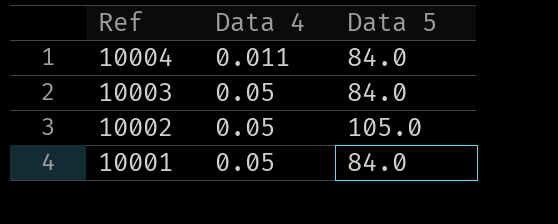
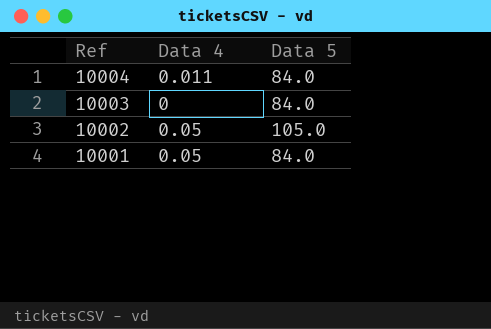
10003 | Data 4: 0.05 -> 0

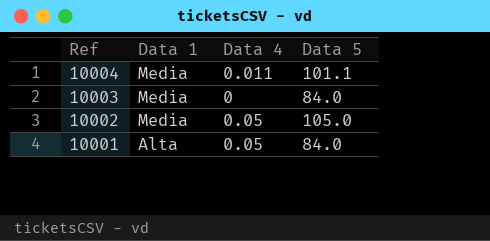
column Data 1 | position: none -> 2
10004 | Data 5: 84.0 -> 101.1

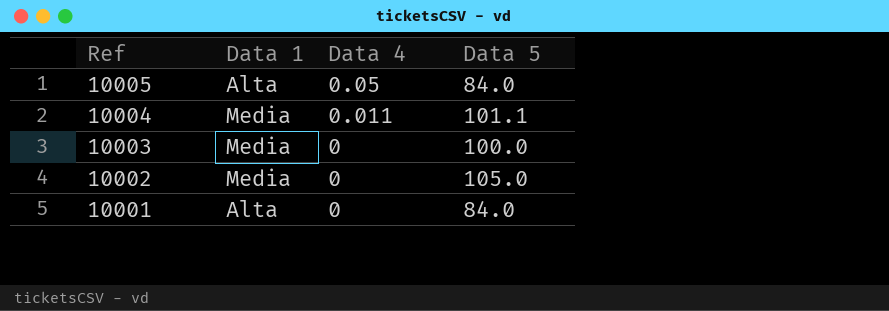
row 10005: none -> Alta | 0.05 | 84.0
10003 | Data 5: 84.0 -> 100.0
10002 | Data 4: 0.05 -> 0
10001 | Data 4: 0.05 -> 0

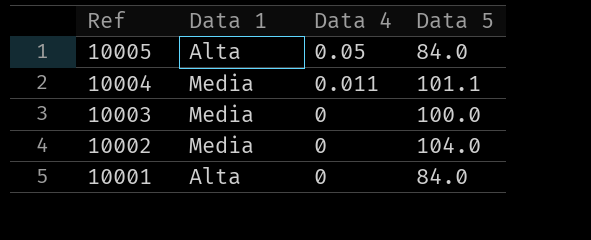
10002 | Data 5: 105.0 -> 104.0

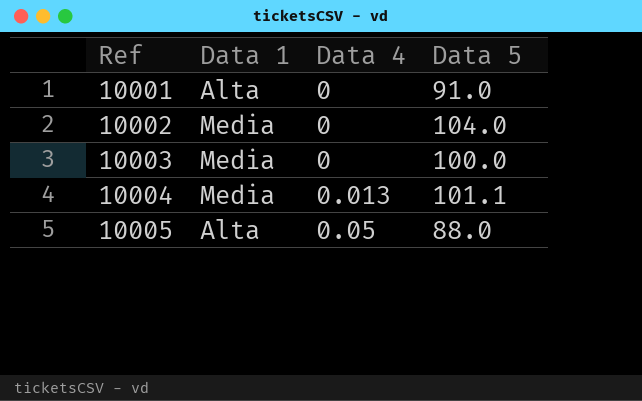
row order: Ref descending -> Ref ascending
10001 | Data 5: 84.0 -> 91.0
10004 | Data 4: 0.011 -> 0.013
10005 | Data 5: 84.0 -> 88.0

